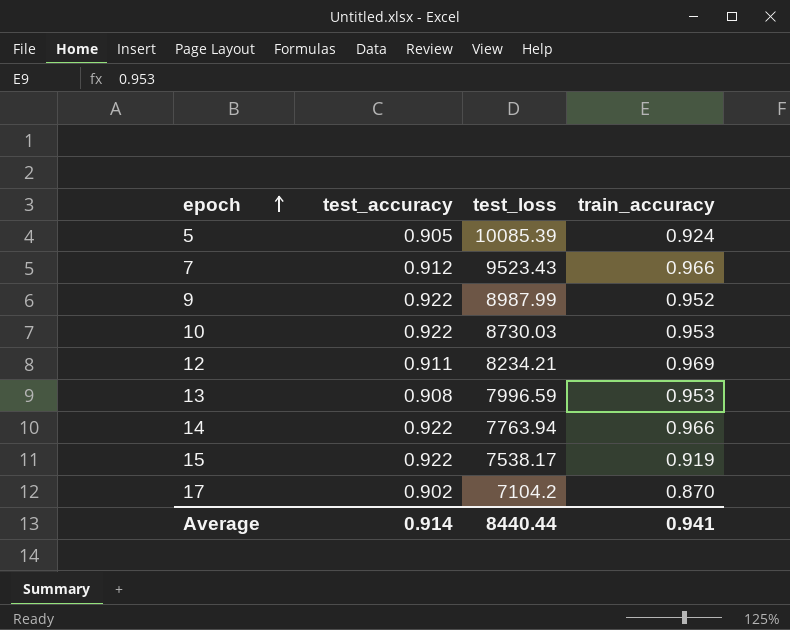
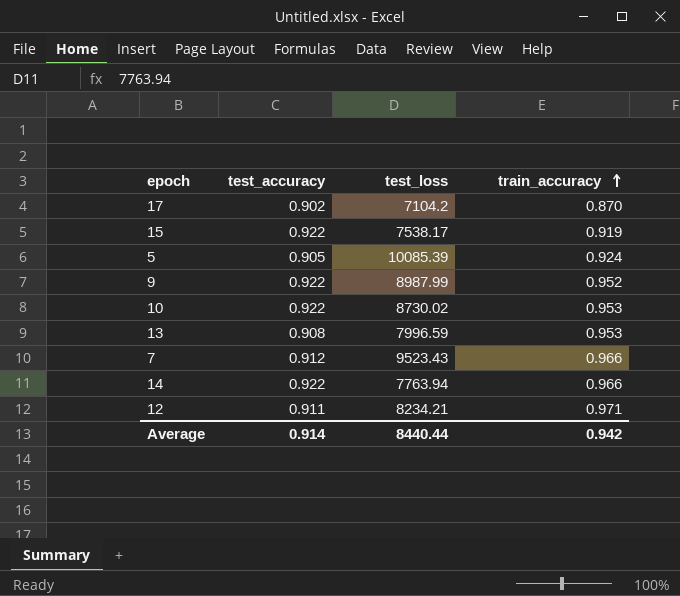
row order: epoch ascending -> train_accuracy ascending
10 | test_loss: 8730.03 -> 8730.02
12 | train_accuracy: 0.969 -> 0.971
Average | train_accuracy: 0.941 -> 0.942

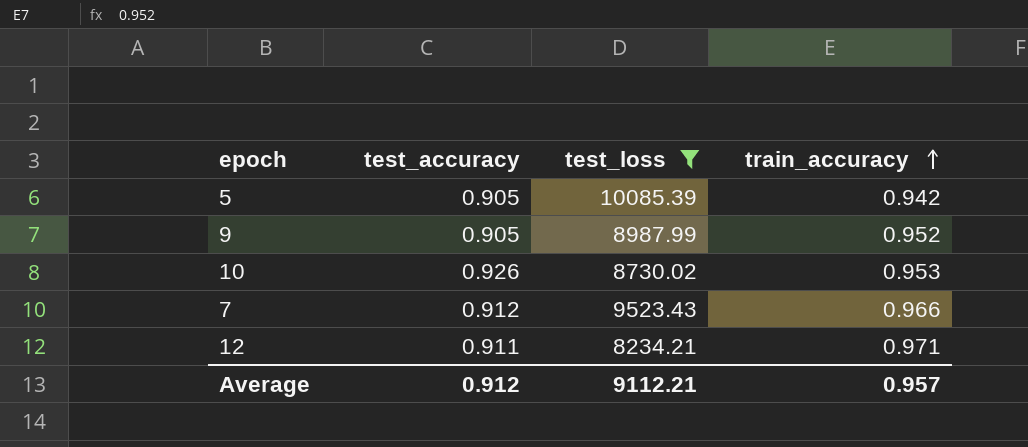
filter: none -> test_loss >= 8234.21
5 | train_accuracy: 0.924 -> 0.942
9 | test_accuracy: 0.922 -> 0.905
10 | test_accuracy: 0.922 -> 0.926
Average | test_accuracy: 0.914 -> 0.912
Average | test_loss: 8440.44 -> 9112.21
Average | train_accuracy: 0.942 -> 0.957

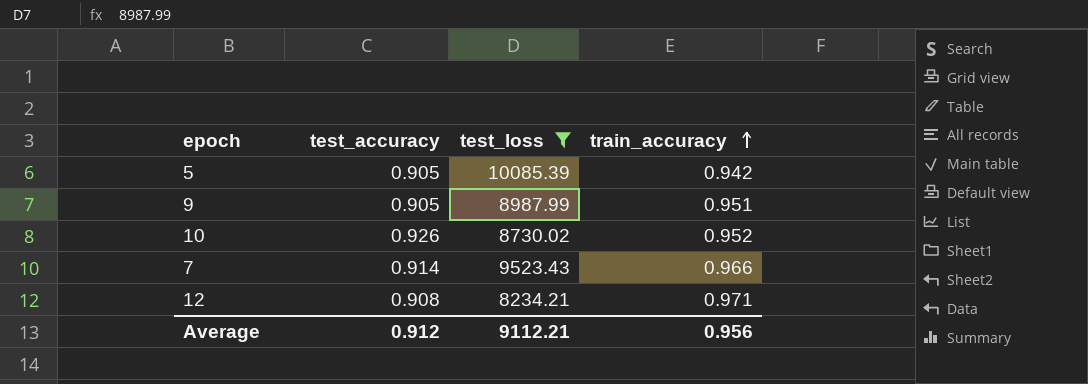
9 | train_accuracy: 0.952 -> 0.951
10 | train_accuracy: 0.953 -> 0.952
7 | test_accuracy: 0.912 -> 0.914
12 | test_accuracy: 0.911 -> 0.908
Average | train_accuracy: 0.957 -> 0.956

